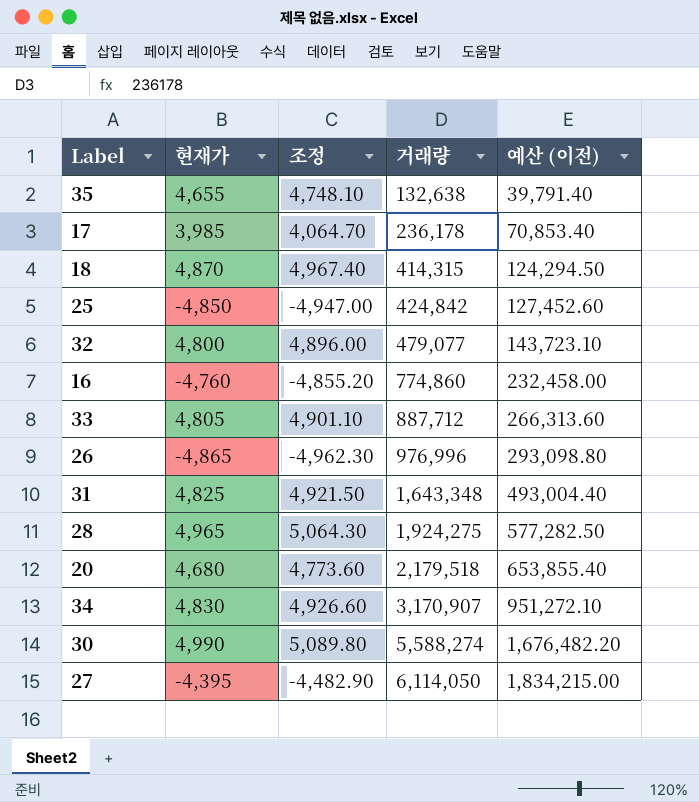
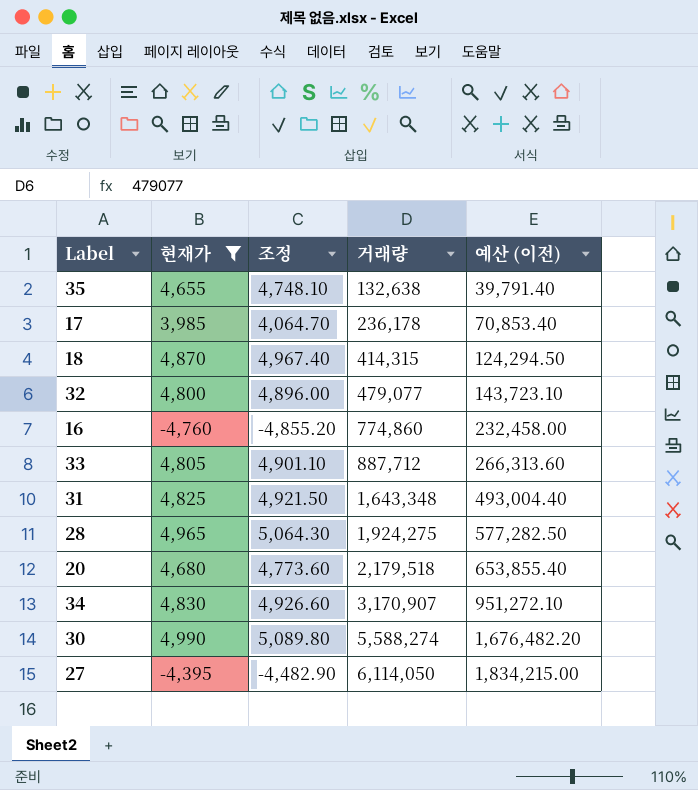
filter: none -> 현재가 >= -4,760

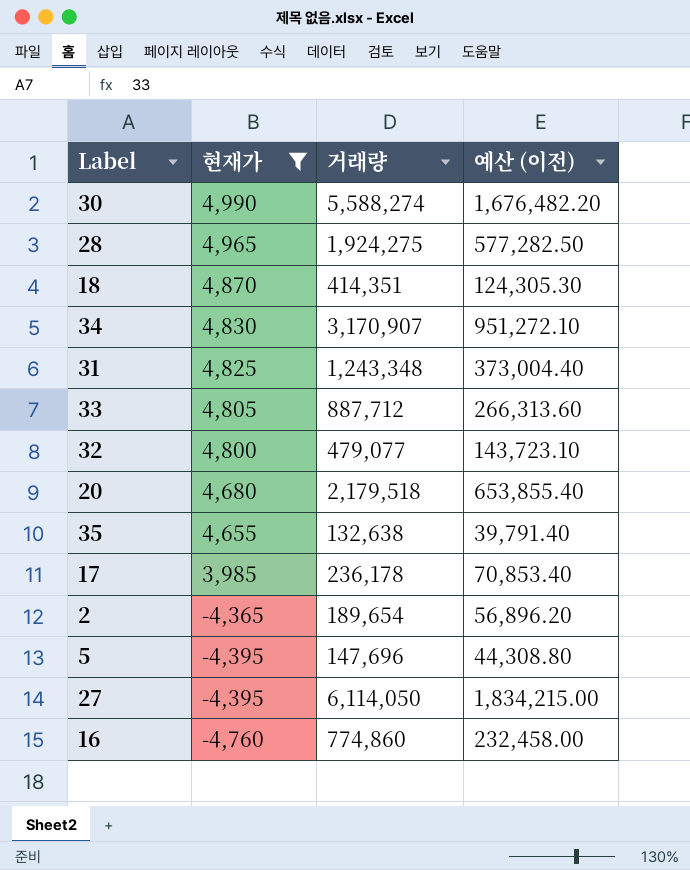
row order: 거래량 ascending -> 현재가 descending
column 조정 | formula: [현재가] * 1.02 -> none
18 | 거래량: 414,315 -> 414,351
18 | 예산 (이전): 124,294.50 -> 124,305.30
31 | 거래량: 1,643,348 -> 1,243,348
31 | 예산 (이전): 493,004.40 -> 373,004.40
row 2: none -> -4,365 | 189,654 | 56,896.20
row 5: none -> -4,395 | 147,696 | 44,308.80

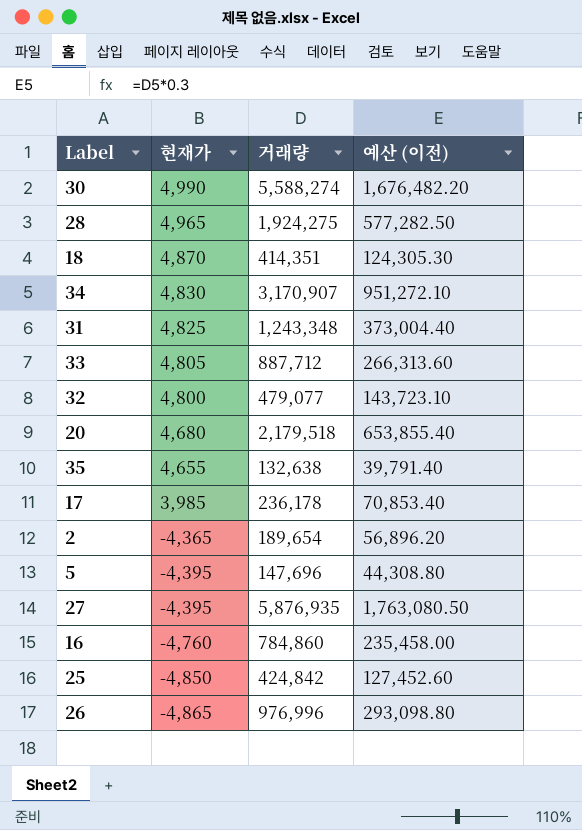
filter: 현재가 >= -4,760 -> none
27 | 거래량: 6,114,050 -> 5,876,935
27 | 예산 (이전): 1,834,215.00 -> 1,763,080.50
16 | 거래량: 774,860 -> 784,860
16 | 예산 (이전): 232,458.00 -> 235,458.00

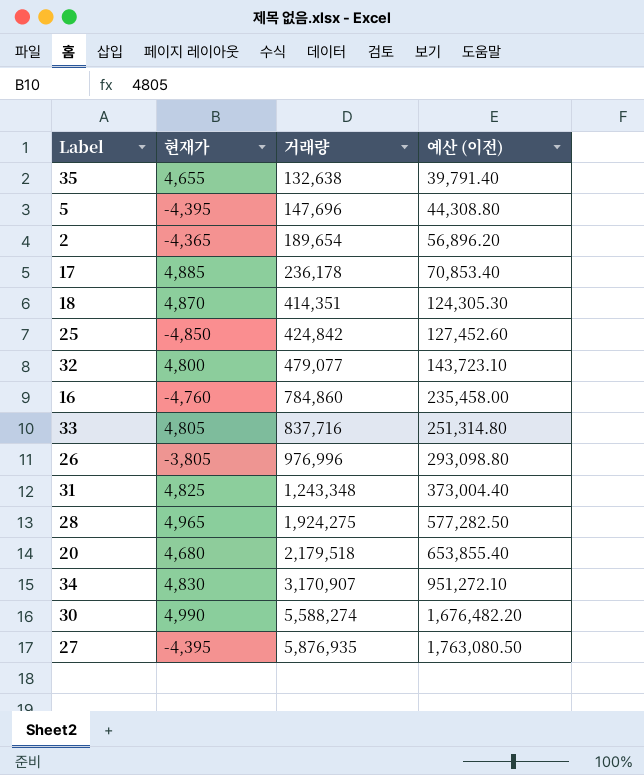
row order: 현재가 descending -> 거래량 ascending
17 | 현재가: 3,985 -> 4,885
33 | 거래량: 887,712 -> 837,716
33 | 예산 (이전): 266,313.60 -> 251,314.80
26 | 현재가: -4,865 -> -3,805

